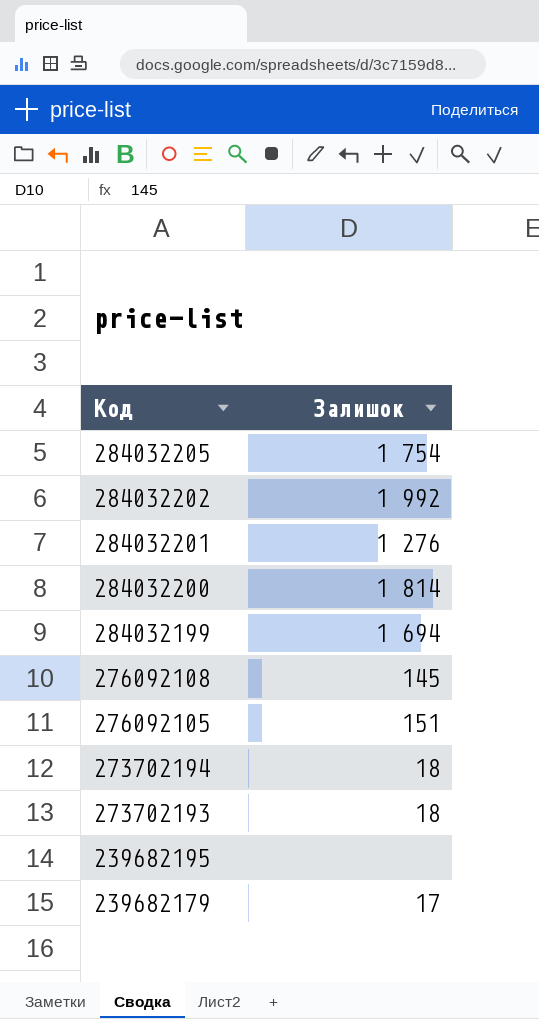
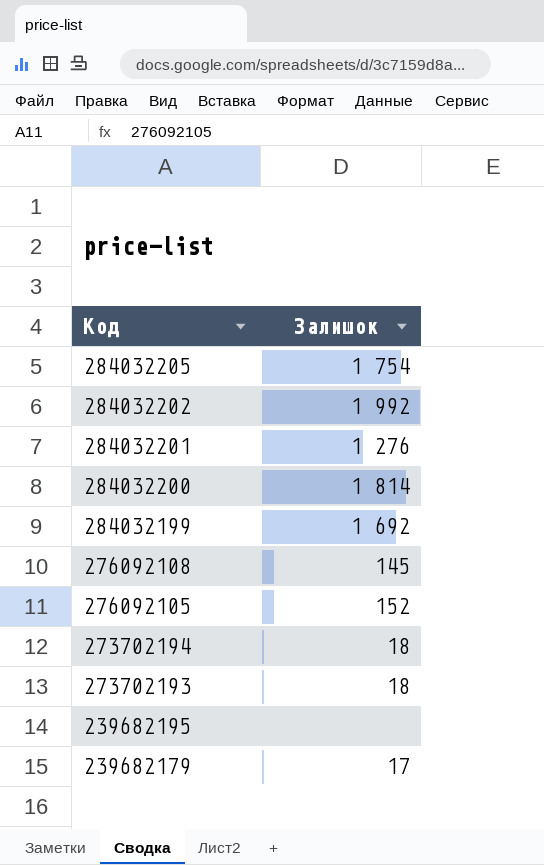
284032199 | Залишок: 1 694 -> 1 692
276092105 | Залишок: 151 -> 152

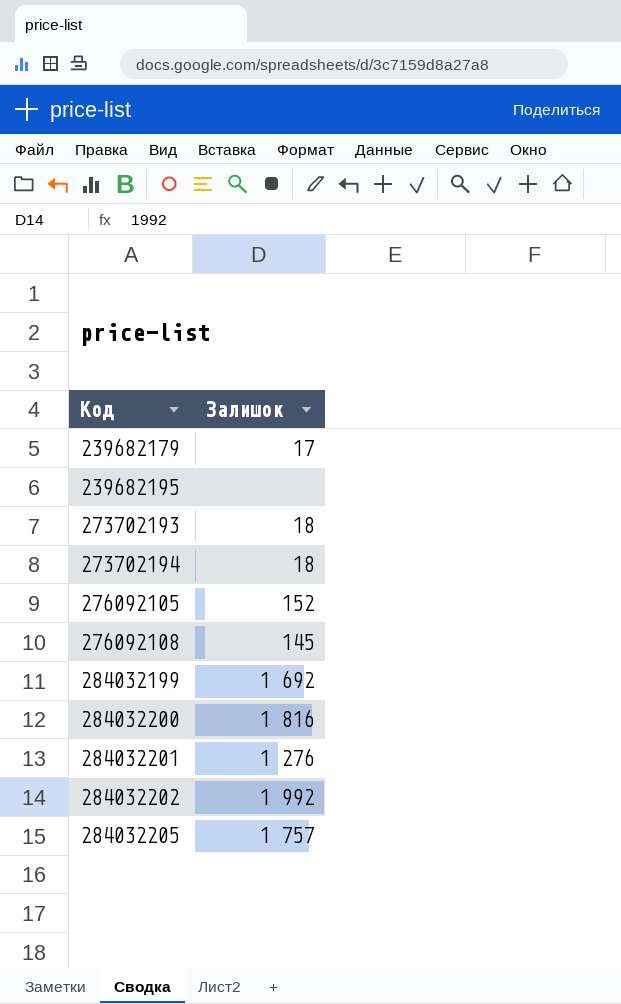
row order: Код descending -> Код ascending
284032200 | Залишок: 1 814 -> 1 816
284032205 | Залишок: 1 754 -> 1 757

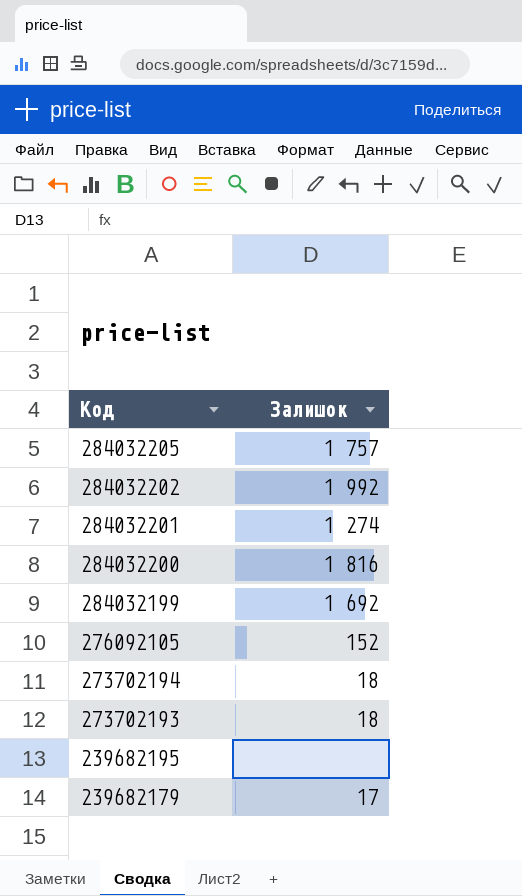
row order: Код ascending -> Код descending
row 276092108: 145 -> none
284032201 | Залишок: 1 276 -> 1 274

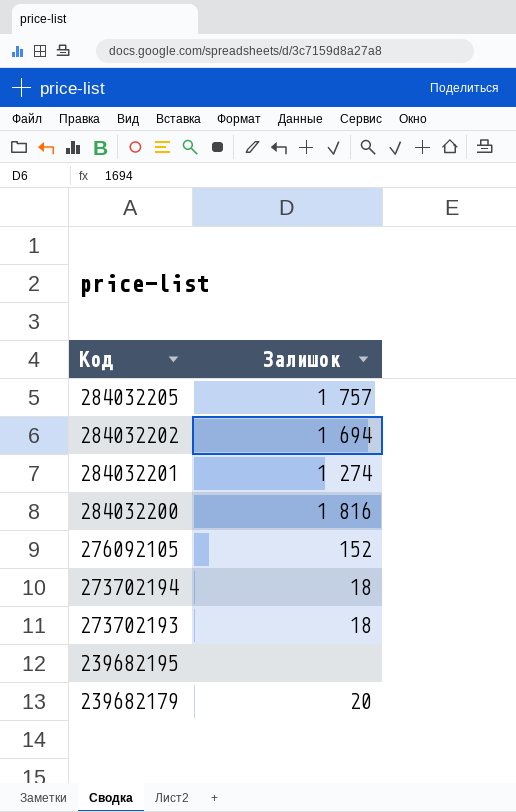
row 284032199: 1 692 -> none
284032202 | Залишок: 1 992 -> 1 694
239682179 | Залишок: 17 -> 20

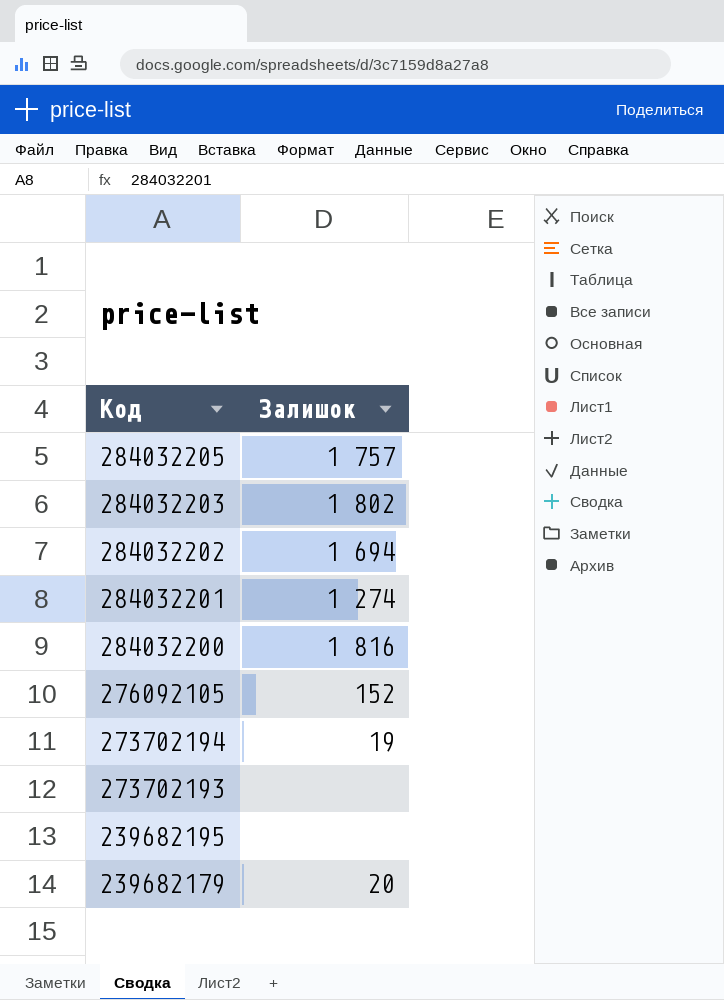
row 284032203: none -> 1 802
273702194 | Залишок: 18 -> 19
273702193 | Залишок: 18 -> none

